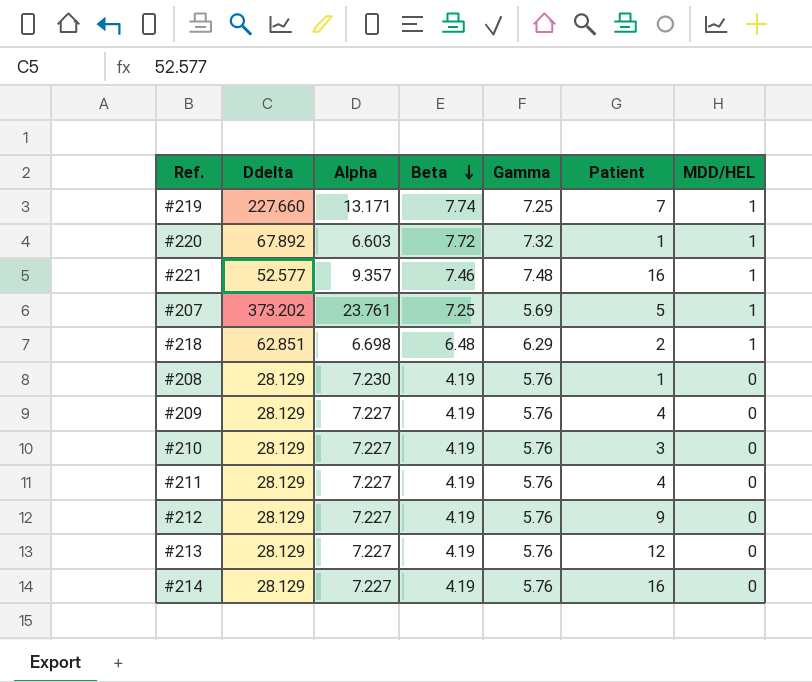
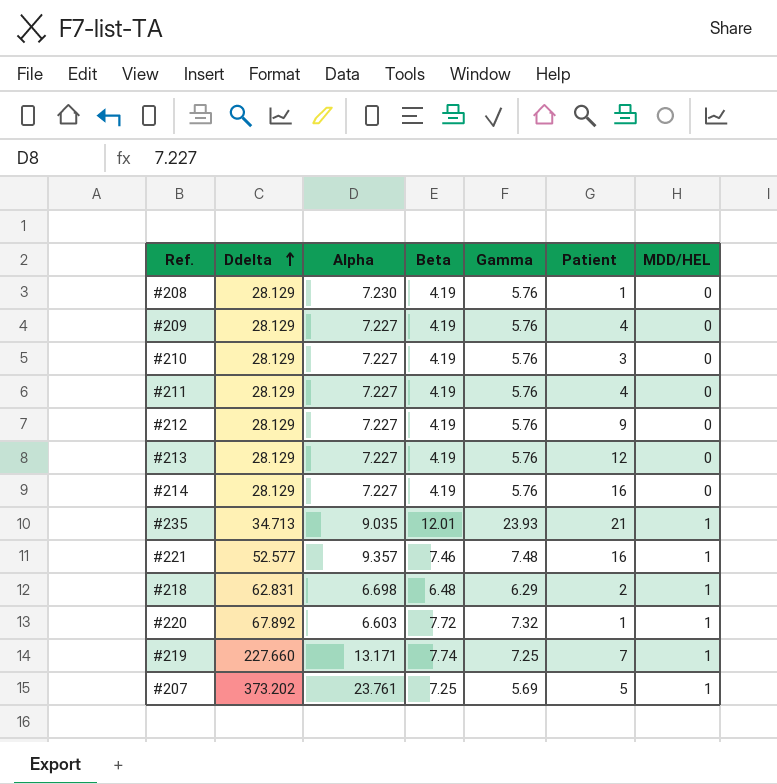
row order: Beta descending -> Ddelta ascending
row #235: none -> 34.713 | 9.035 | 12.01 | 23.93 | 21 | 1
#218 | Ddelta: 62.851 -> 62.831

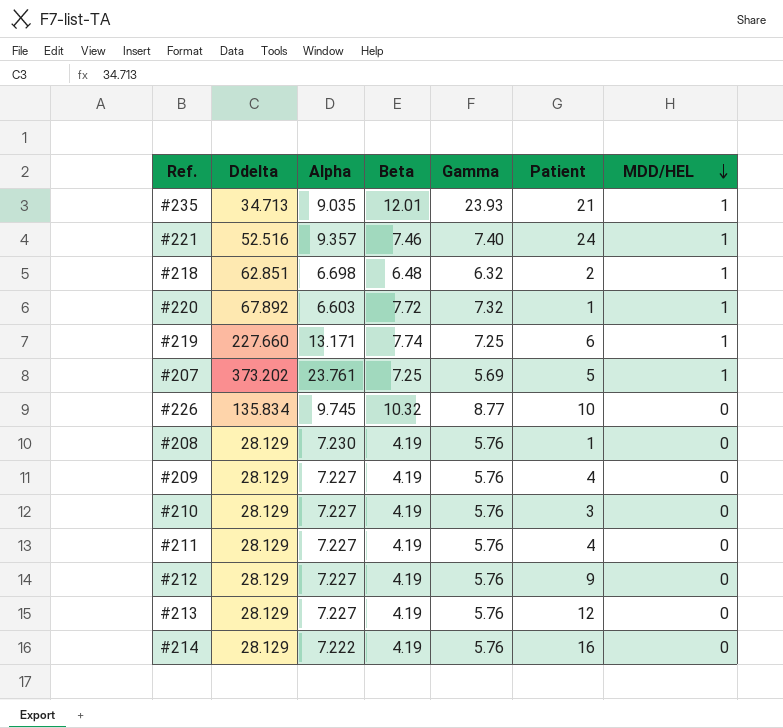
row order: Ddelta ascending -> MDD/HEL descending
#221 | Ddelta: 52.577 -> 52.516
#221 | Gamma: 7.48 -> 7.40
#221 | Patient: 16 -> 24
#218 | Ddelta: 62.831 -> 62.851
#218 | Gamma: 6.29 -> 6.32
#219 | Patient: 7 -> 6
row #226: none -> 135.834 | 9.745 | 10.32 | 8.77 | 10 | 0
#214 | Alpha: 7.227 -> 7.222

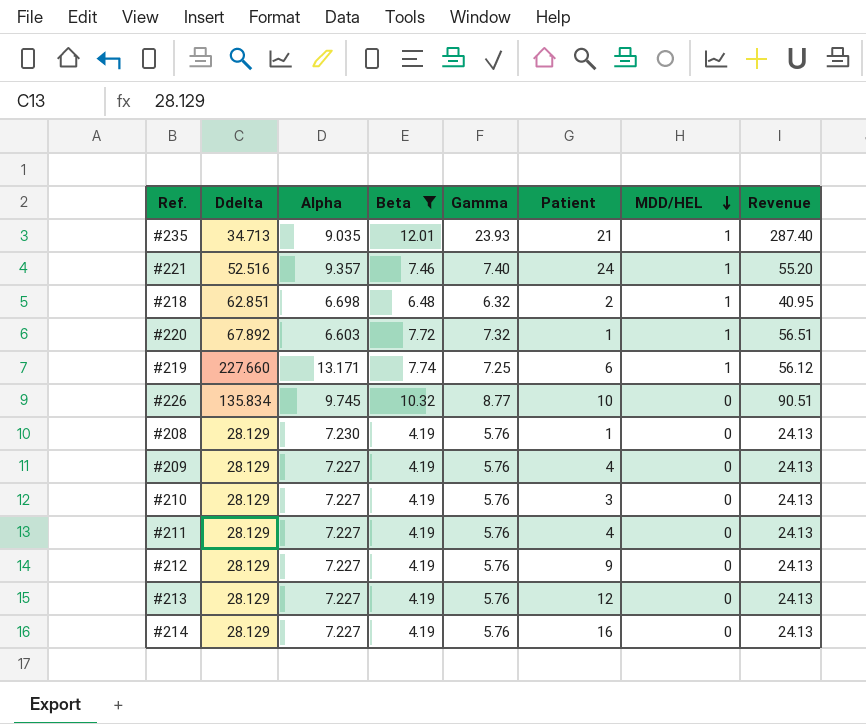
filter: none -> Beta != 7.25
column Revenue | formula: none -> [Beta] * [Gamma]
#214 | Alpha: 7.222 -> 7.227

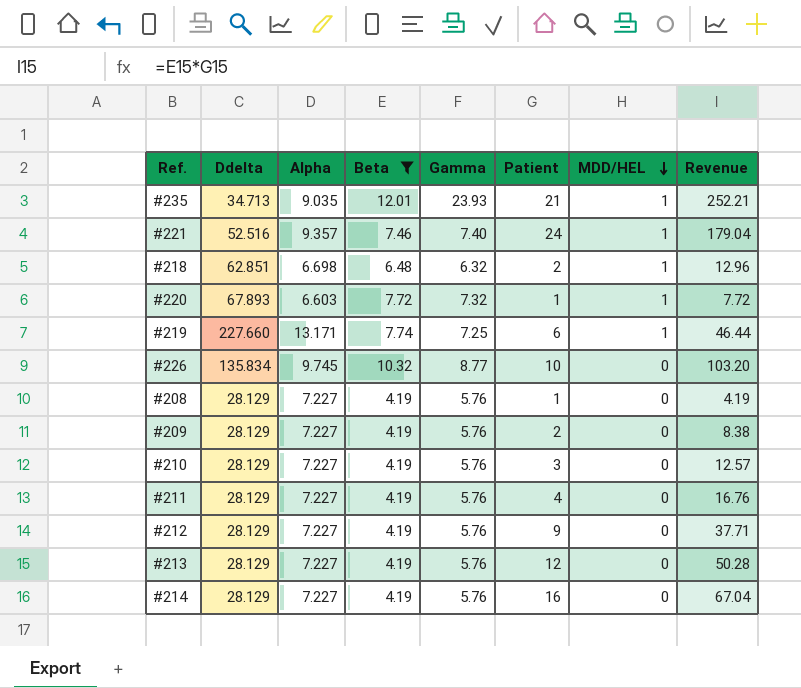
column Revenue | formula: [Beta] * [Gamma] -> [Beta] * [Patient]
#220 | Ddelta: 67.892 -> 67.893
#208 | Alpha: 7.230 -> 7.227
#209 | Patient: 4 -> 2

